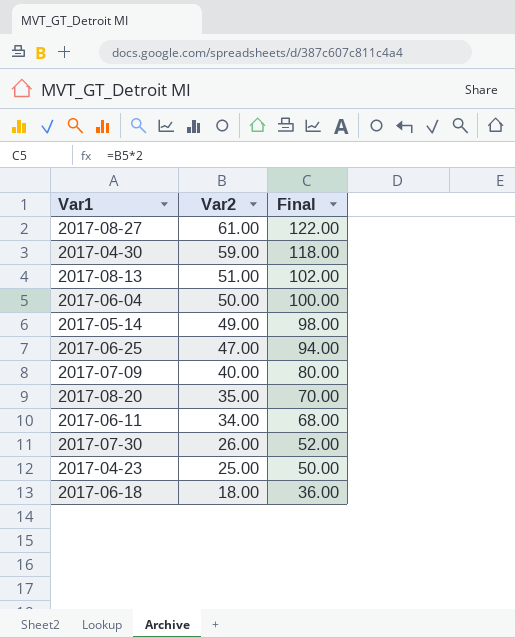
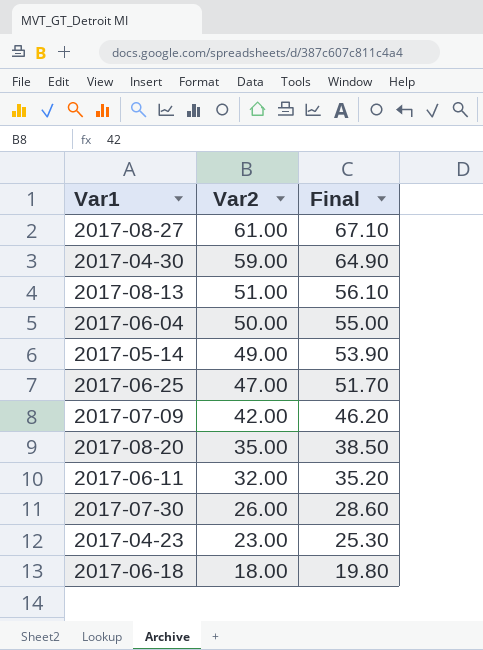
column Final | formula: [Var2] * 2 -> [Var2] * 1.1
2017-07-09 | Var2: 40.00 -> 42.00
2017-06-11 | Var2: 34.00 -> 32.00
2017-04-23 | Var2: 25.00 -> 23.00

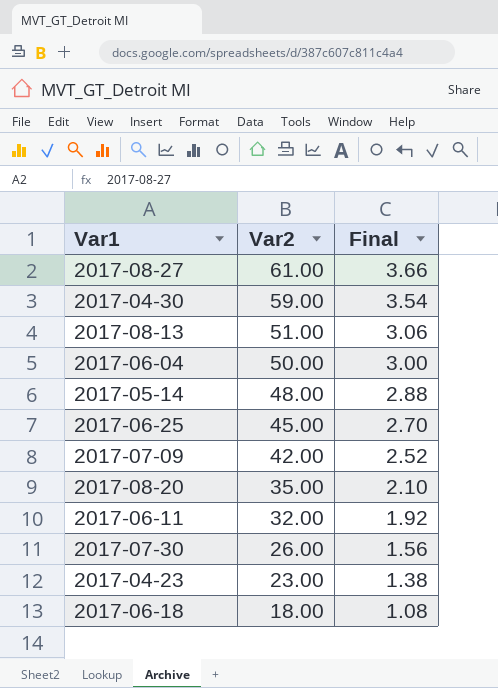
column Final | formula: [Var2] * 1.1 -> [Var2] * 0.06
2017-05-14 | Var2: 49.00 -> 48.00
2017-06-25 | Var2: 47.00 -> 45.00

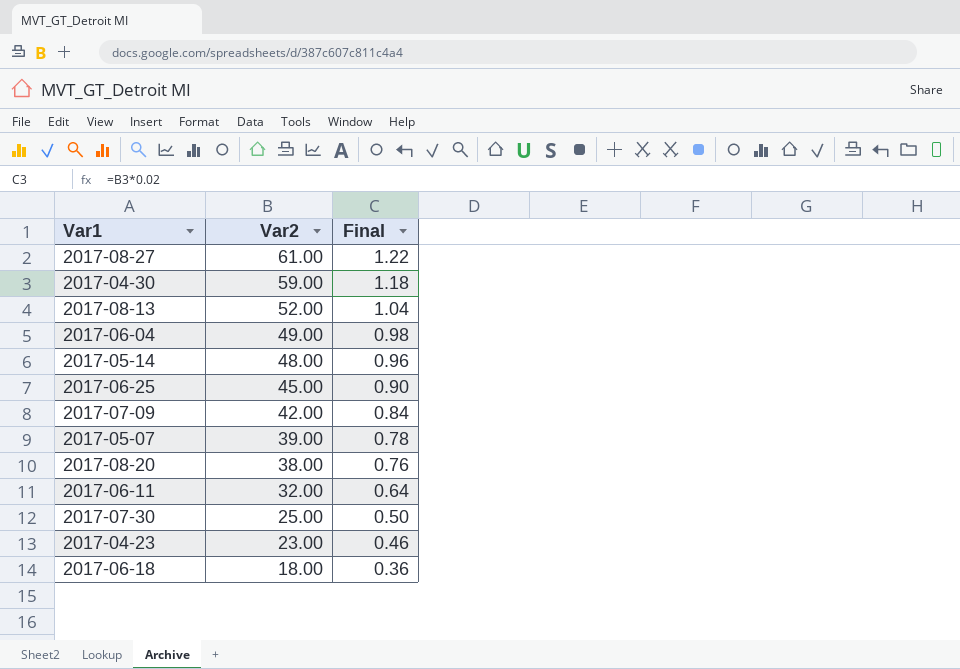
column Final | formula: [Var2] * 0.06 -> [Var2] * 0.02
2017-08-13 | Var2: 51.00 -> 52.00
2017-06-04 | Var2: 50.00 -> 49.00
row 2017-05-07: none -> 39.00 | 0.78
2017-08-20 | Var2: 35.00 -> 38.00
2017-07-30 | Var2: 26.00 -> 25.00

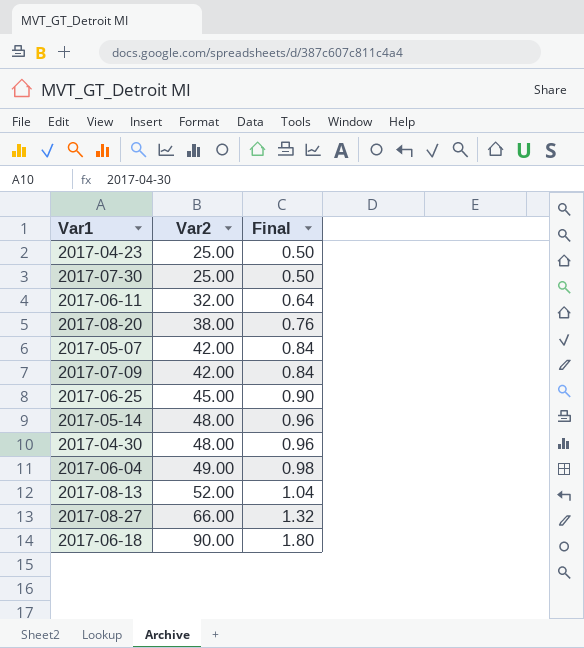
row order: Var2 descending -> Var2 ascending
2017-04-23 | Var2: 23.00 -> 25.00
2017-04-23 | Final: 0.46 -> 0.50
2017-05-07 | Var2: 39.00 -> 42.00
2017-05-07 | Final: 0.78 -> 0.84
2017-04-30 | Var2: 59.00 -> 48.00
2017-04-30 | Final: 1.18 -> 0.96
2017-08-27 | Var2: 61.00 -> 66.00
2017-08-27 | Final: 1.22 -> 1.32
2017-06-18 | Var2: 18.00 -> 90.00
2017-06-18 | Final: 0.36 -> 1.80

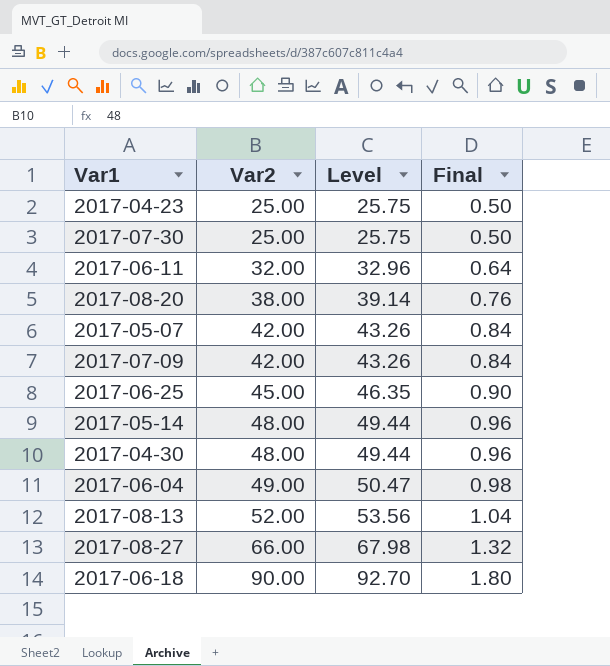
column Level | formula: none -> [Var2] * 1.03

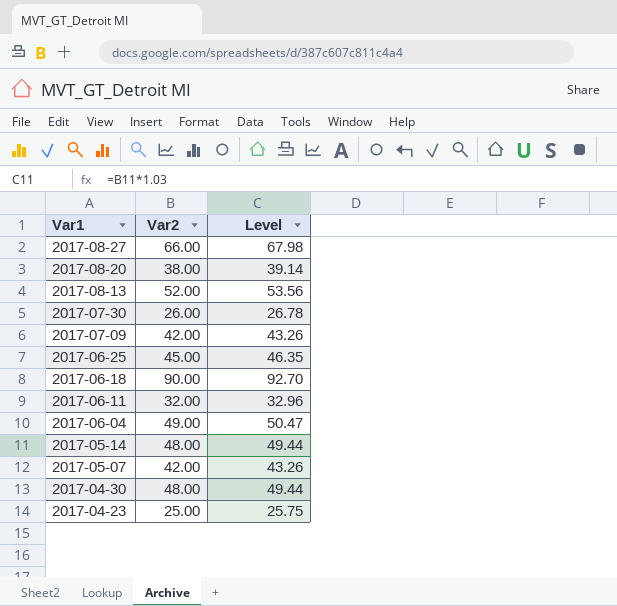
row order: Var2 ascending -> Var1 descending
column Final | formula: [Var2] * 0.02 -> none
2017-07-30 | Var2: 25.00 -> 26.00
2017-07-30 | Level: 25.75 -> 26.78

